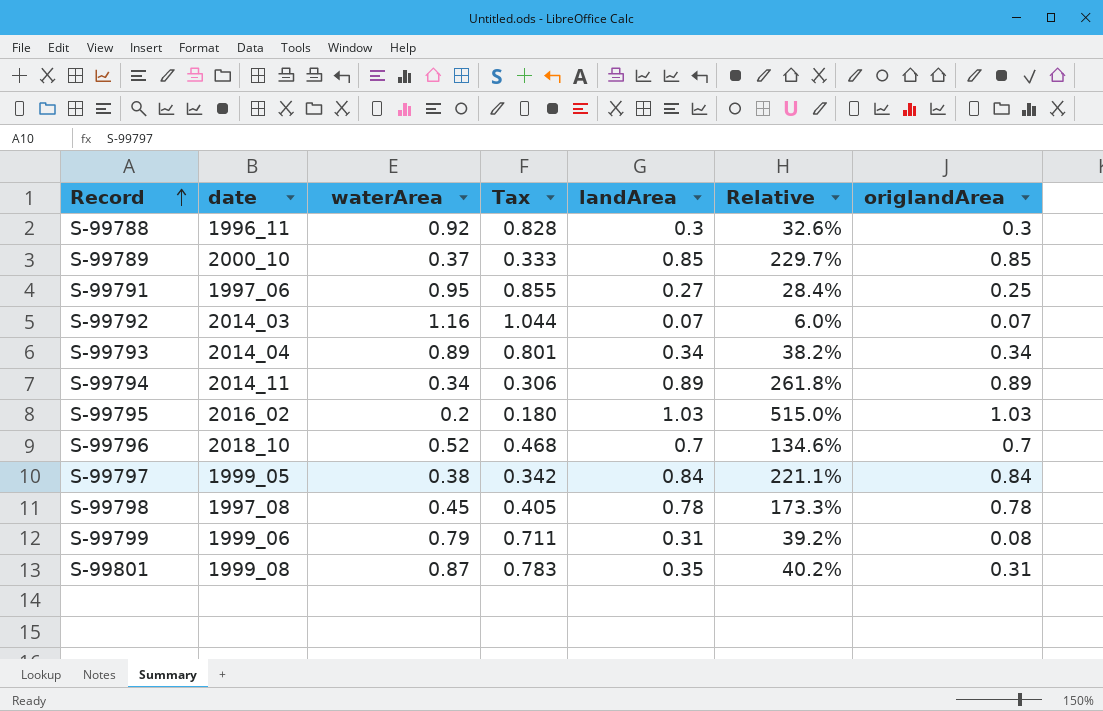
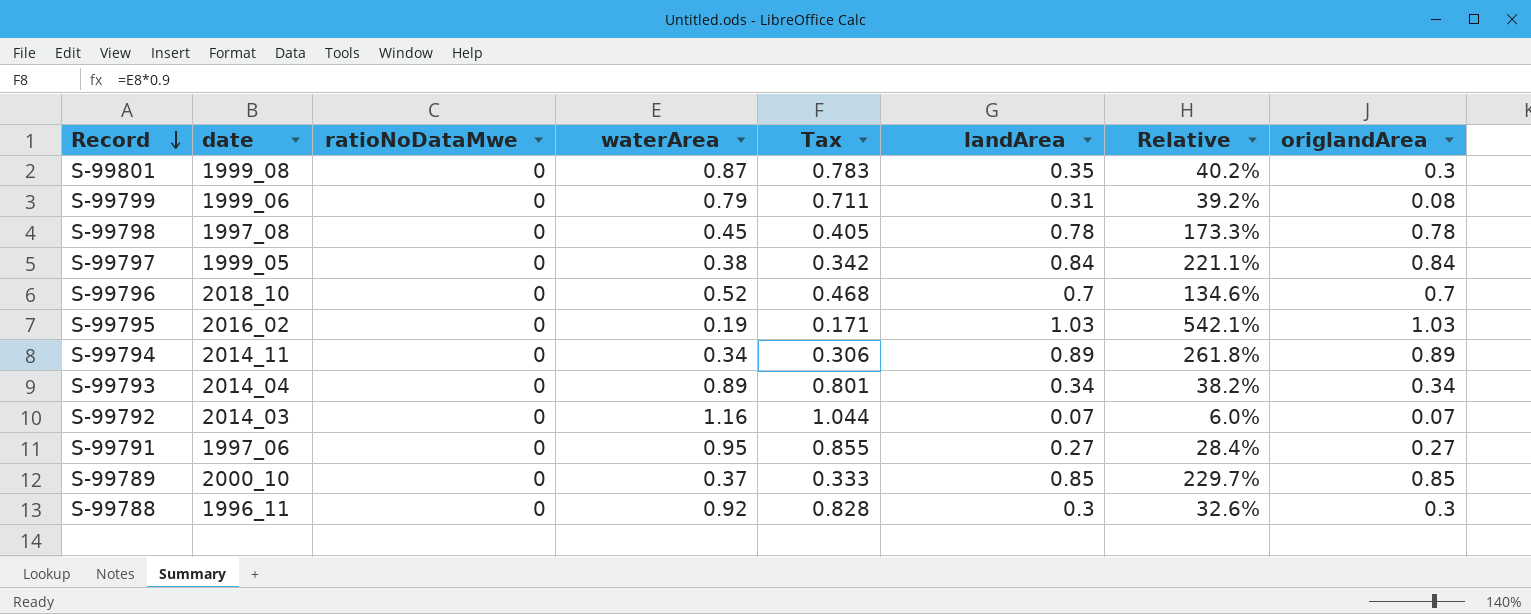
row order: Record ascending -> Record descending
column ratioNoDataMwe | position: none -> 3
S-99801 | origlandArea: 0.31 -> 0.3
S-99795 | waterArea: 0.2 -> 0.19
S-99795 | Tax: 0.180 -> 0.171
S-99795 | Relative: 515.0% -> 542.1%
S-99791 | origlandArea: 0.25 -> 0.27

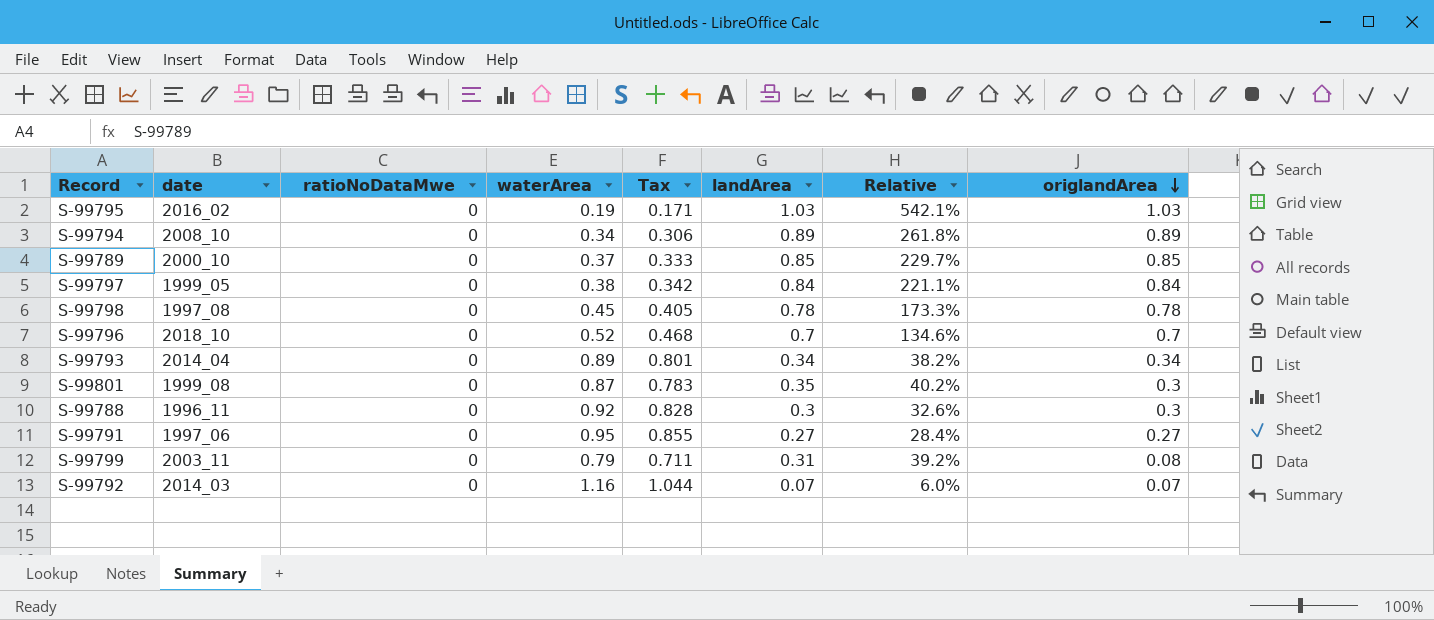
row order: Record descending -> origlandArea descending
S-99794 | date: 2014_11 -> 2008_10
S-99799 | date: 1999_06 -> 2003_11

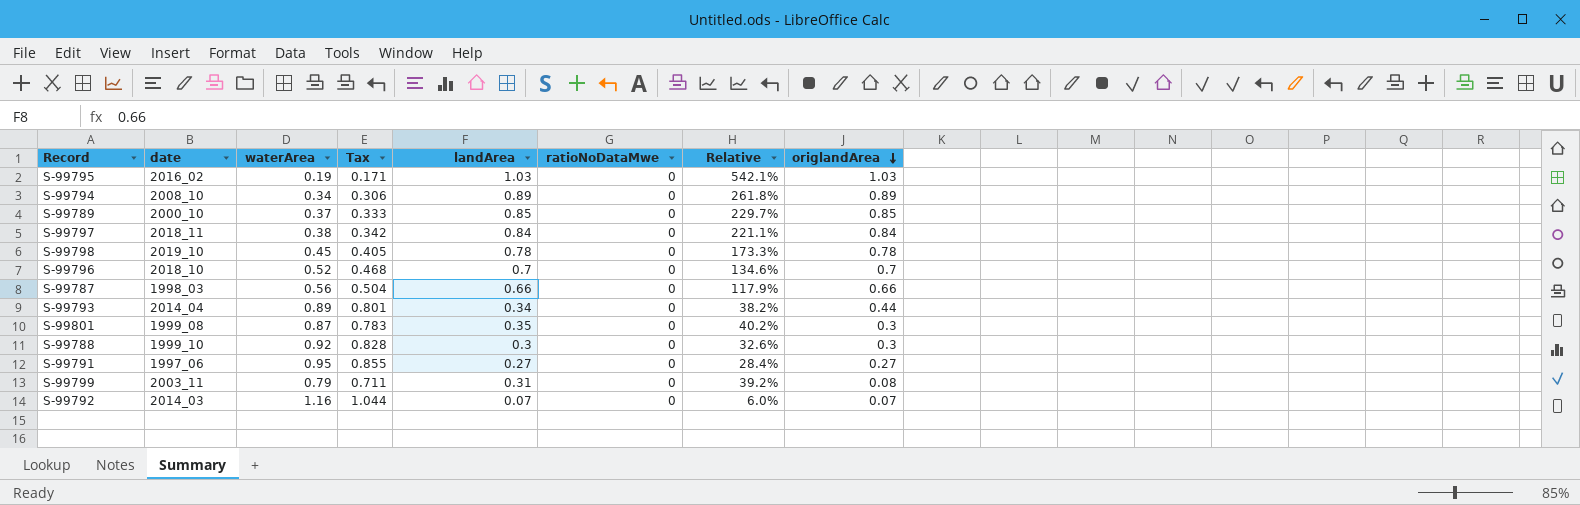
column ratioNoDataMwe | position: 3 -> 6
S-99797 | date: 1999_05 -> 2018_11
S-99798 | date: 1997_08 -> 2019_10
row S-99787: none -> 1998_03 | 0.56 | 0.504 | 0.66 | 0 | 117.9% | 0.66
S-99793 | origlandArea: 0.34 -> 0.44
S-99788 | date: 1996_11 -> 1999_10

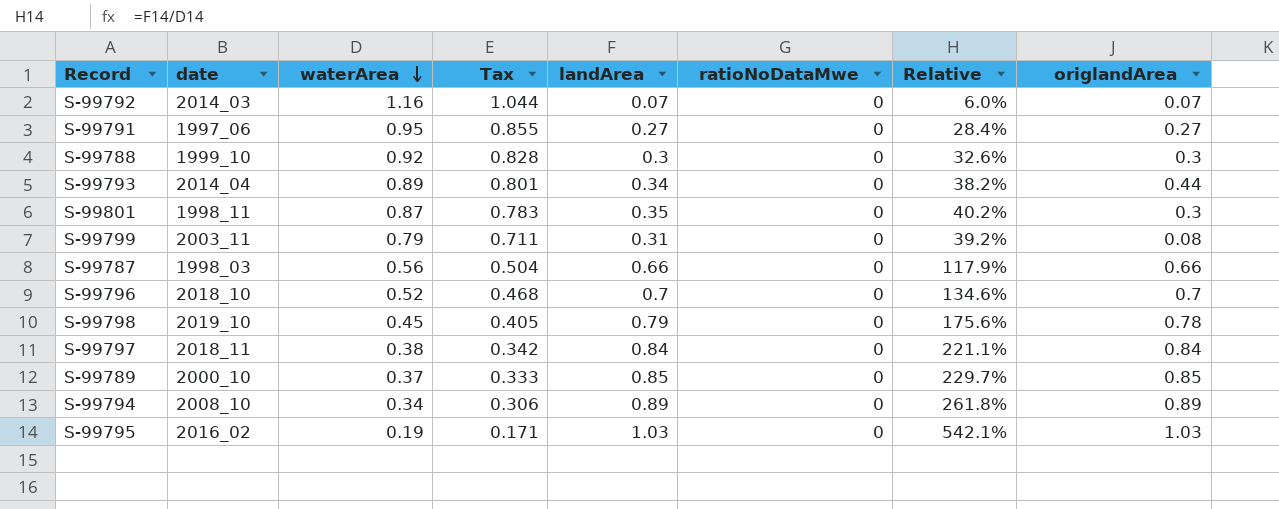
row order: origlandArea descending -> waterArea descending
S-99801 | date: 1999_08 -> 1998_11
S-99798 | landArea: 0.78 -> 0.79
S-99798 | Relative: 173.3% -> 175.6%

